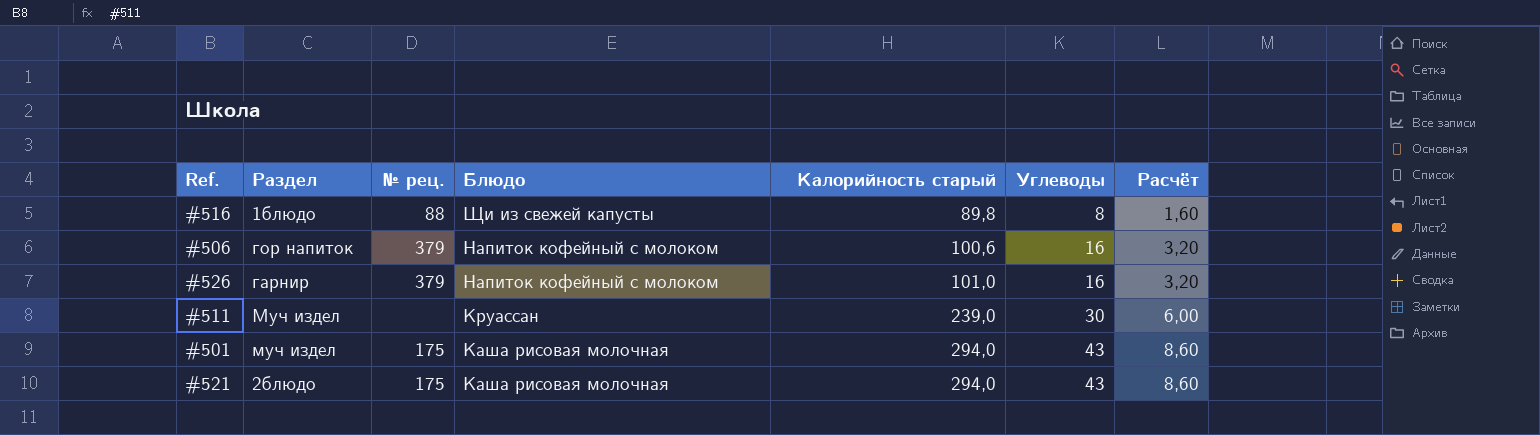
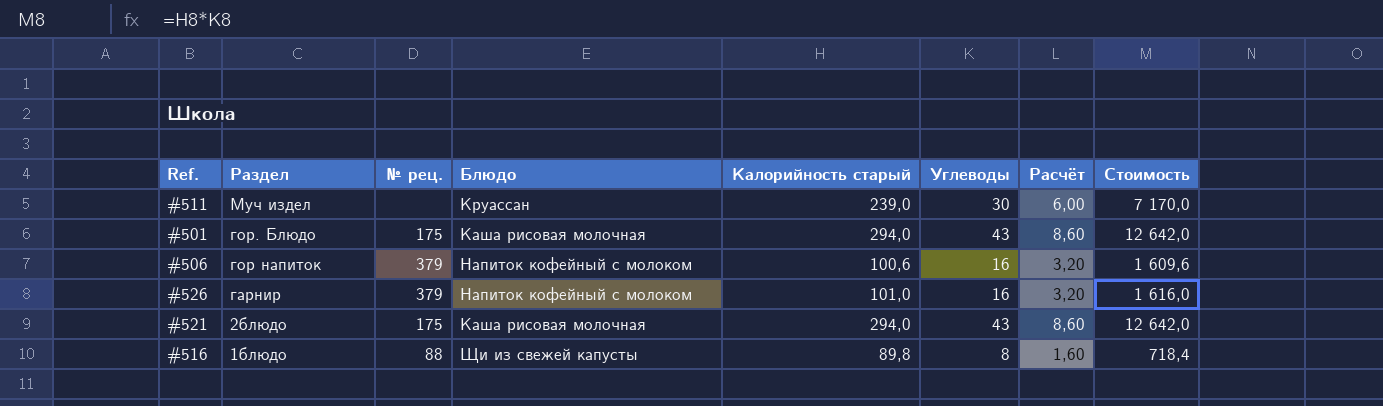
row order: Блюдо descending -> Раздел descending
column Стоимость | formula: none -> [Калорийность старый] * [Углеводы]
#501 | Раздел: муч издел -> гор. Блюдо

